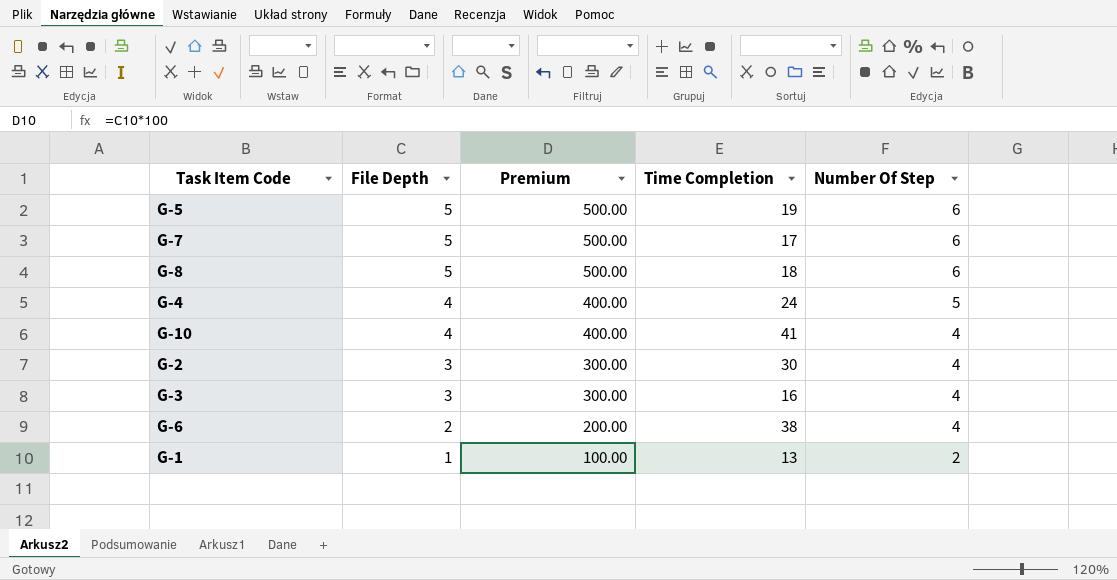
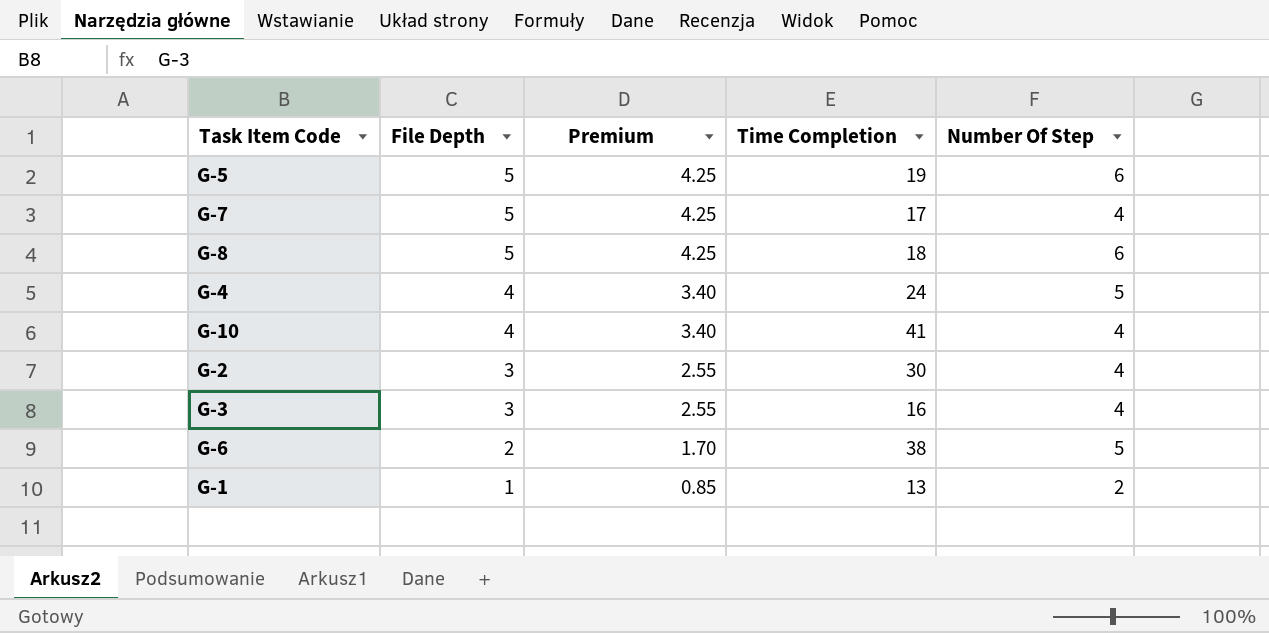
column Premium | formula: [File Depth] * 100 -> [File Depth] * 0.85
G-7 | Number Of Step: 6 -> 4
G-6 | Number Of Step: 4 -> 5

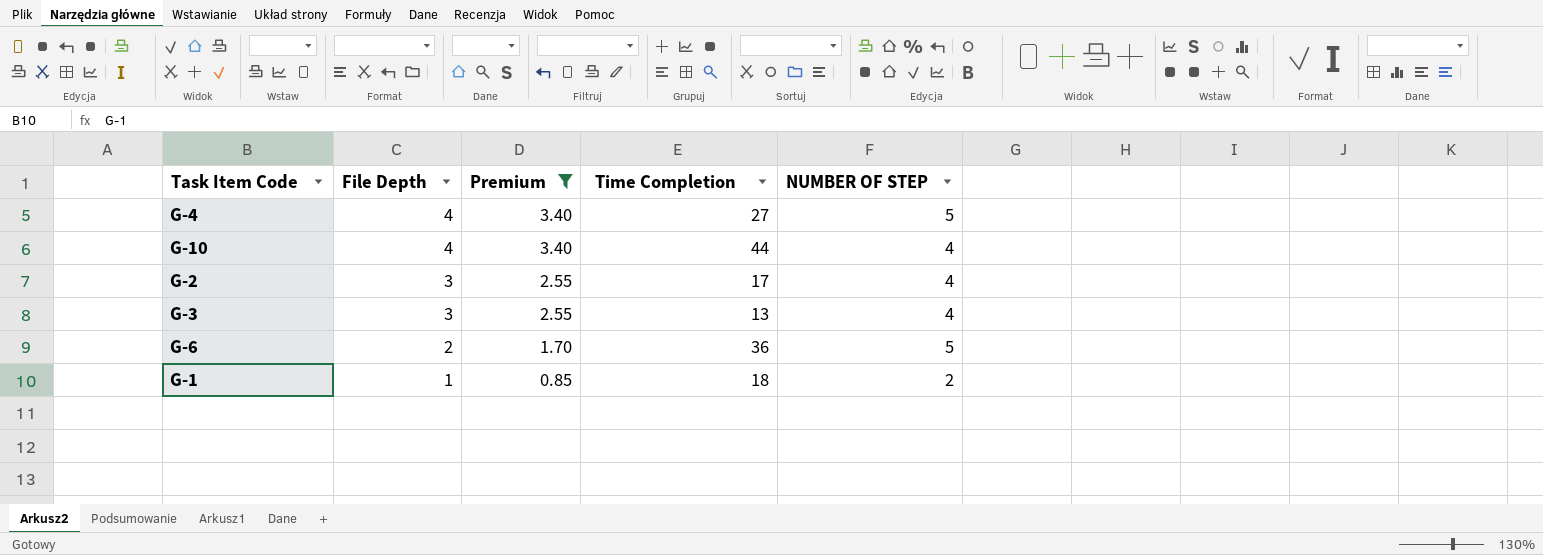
filter: none -> Premium != 4.25
column name: Number Of Step -> NUMBER OF STEP
G-4 | Time Completion: 24 -> 27
G-10 | Time Completion: 41 -> 44
G-2 | Time Completion: 30 -> 17
G-3 | Time Completion: 16 -> 13
G-6 | Time Completion: 38 -> 36
G-1 | Time Completion: 13 -> 18

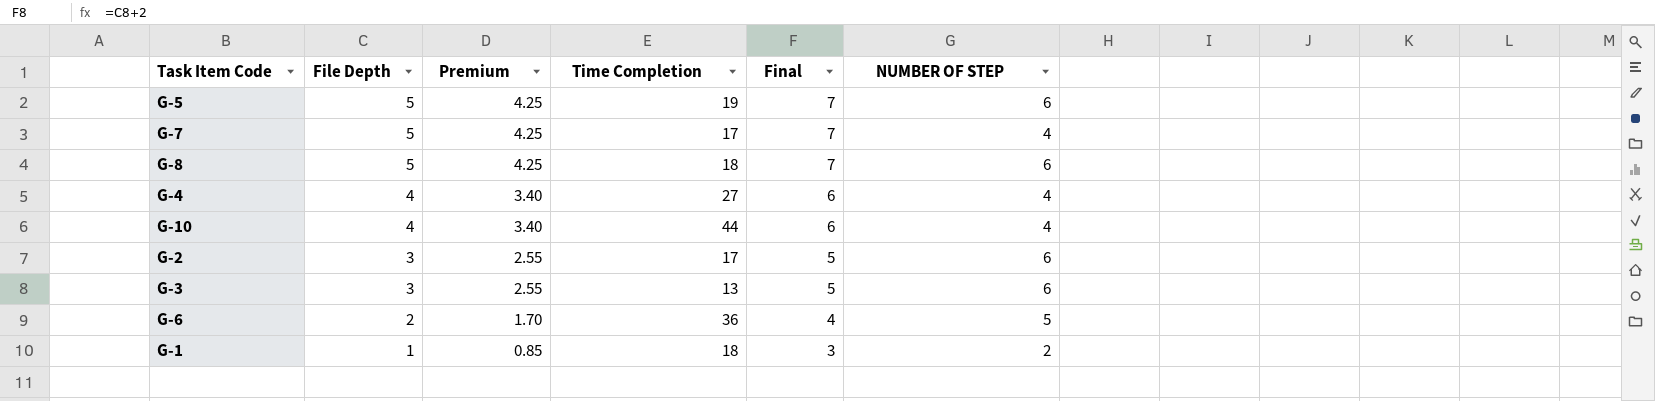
filter: Premium != 4.25 -> none
column Final | formula: none -> [File Depth] + 2
G-4 | NUMBER OF STEP: 5 -> 4
G-2 | NUMBER OF STEP: 4 -> 6
G-3 | NUMBER OF STEP: 4 -> 6

